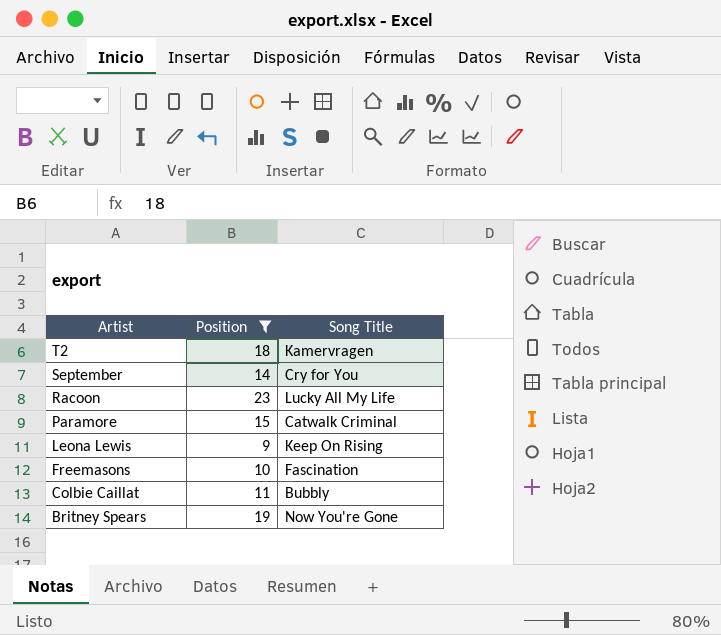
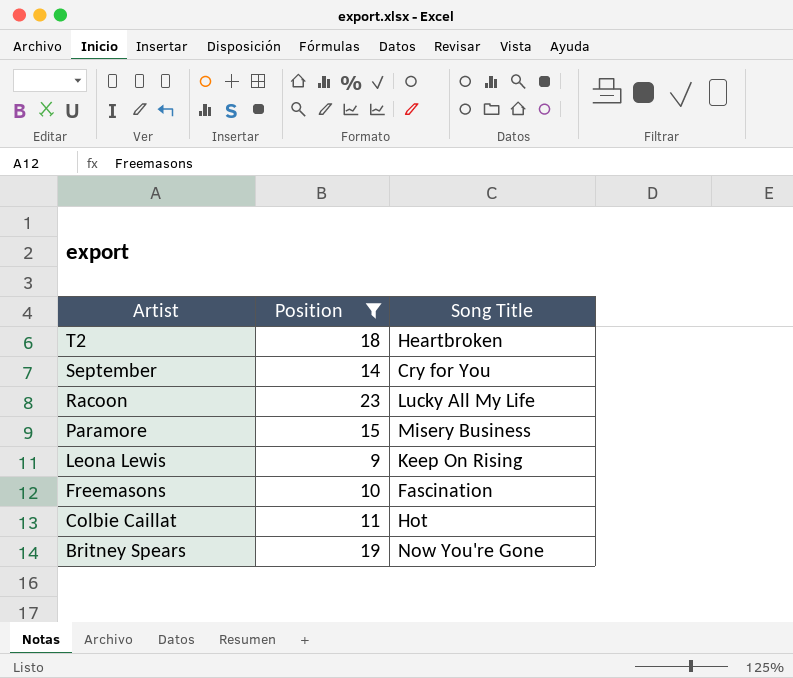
T2 | Song Title: Kamervragen -> Heartbroken
Paramore | Song Title: Catwalk Criminal -> Misery Business
Colbie Caillat | Song Title: Bubbly -> Hot

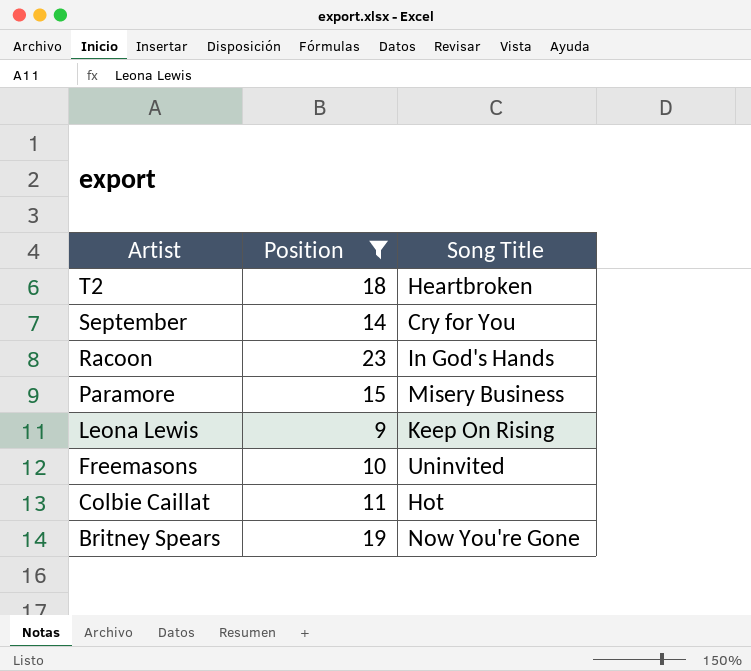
Racoon | Song Title: Lucky All My Life -> In God's Hands
Freemasons | Song Title: Fascination -> Uninvited

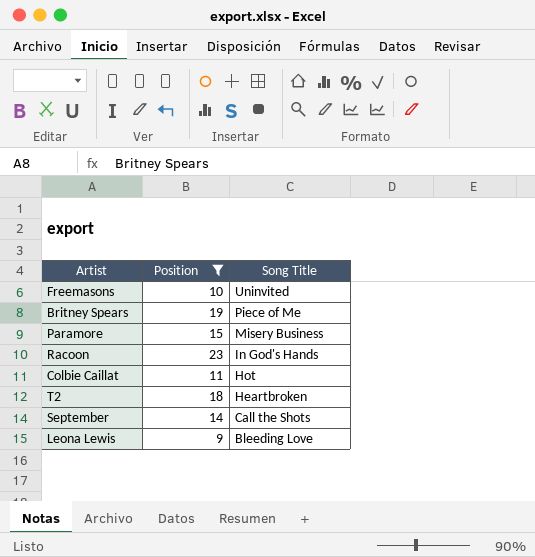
row order: Artist descending -> Song Title descending
Britney Spears | Song Title: Now You're Gone -> Piece of Me
September | Song Title: Cry for You -> Call the Shots
Leona Lewis | Song Title: Keep On Rising -> Bleeding Love

